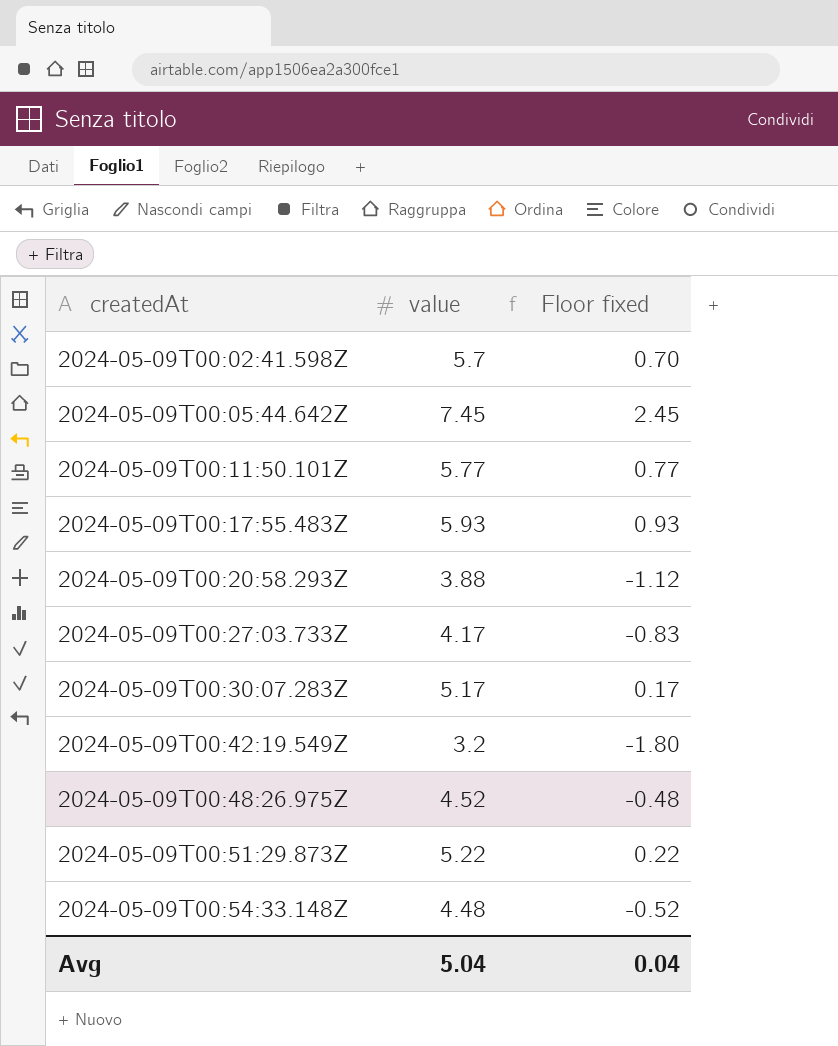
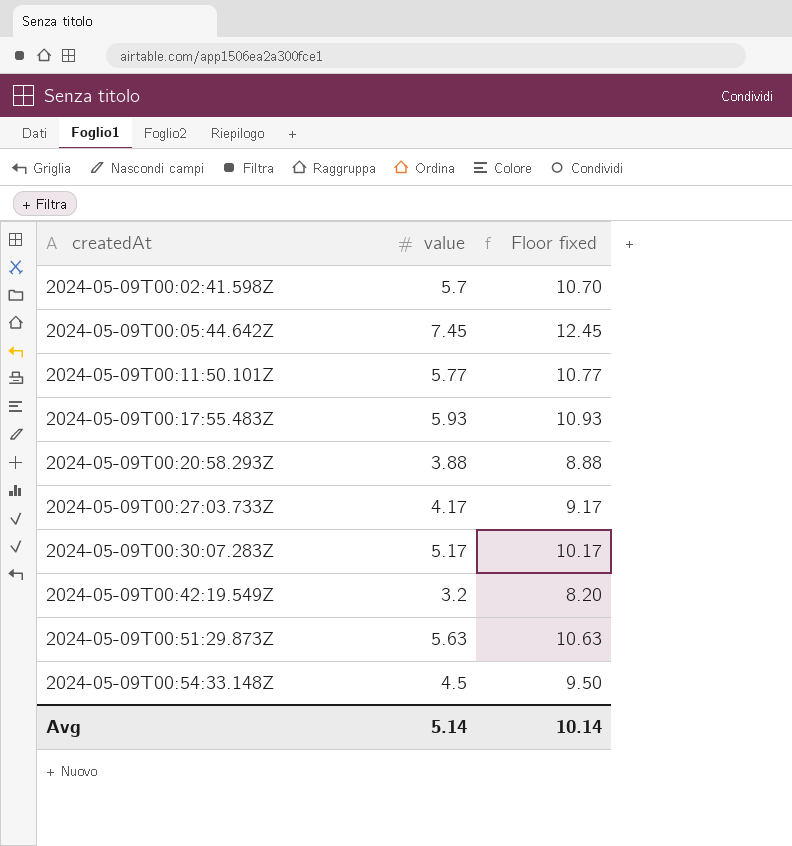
column Floor fixed | formula: [value] - 5 -> [value] + 5
row 2024-05-09T00:48:26.975Z: 4.52 | -0.48 -> none
2024-05-09T00:51:29.873Z | value: 5.22 -> 5.63
2024-05-09T00:54:33.148Z | value: 4.48 -> 4.5
Avg | value: 5.04 -> 5.14
Avg | Floor fixed: 0.04 -> 10.14

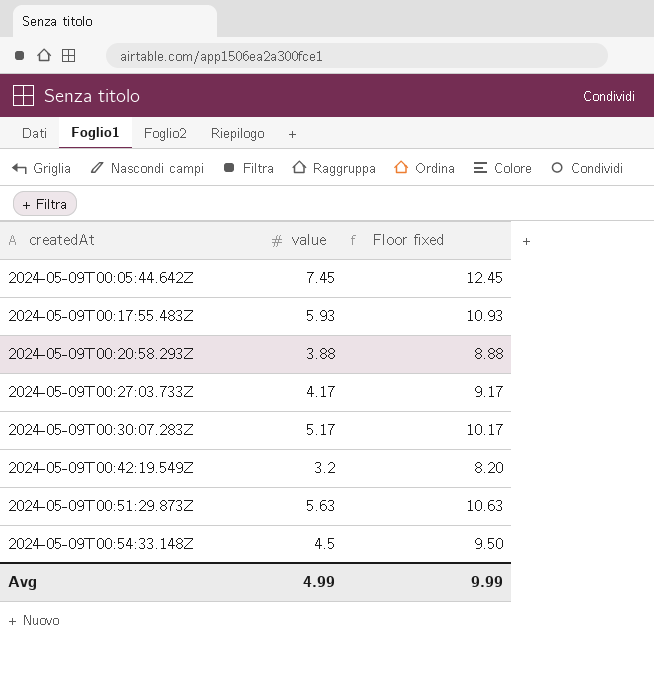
row 2024-05-09T00:02:41.598Z: 5.7 | 10.70 -> none
row 2024-05-09T00:11:50.101Z: 5.77 | 10.77 -> none
Avg | value: 5.14 -> 4.99
Avg | Floor fixed: 10.14 -> 9.99

